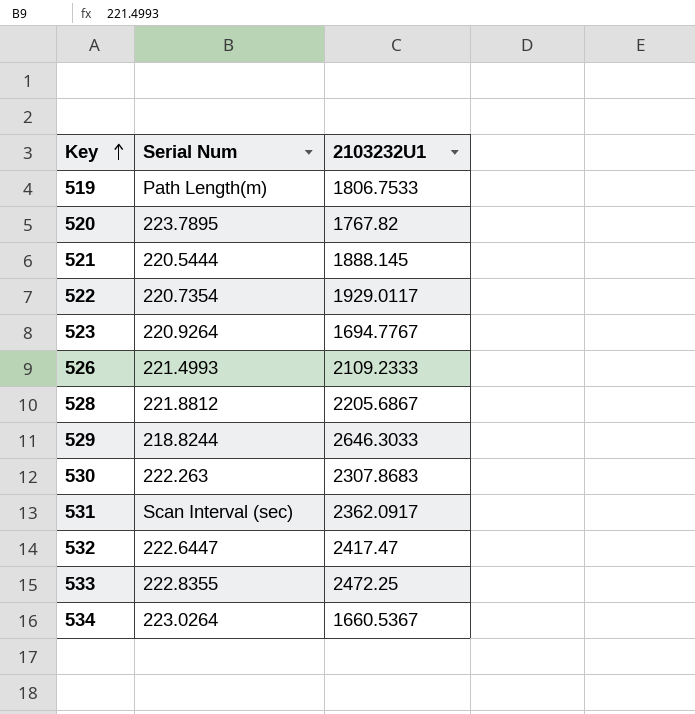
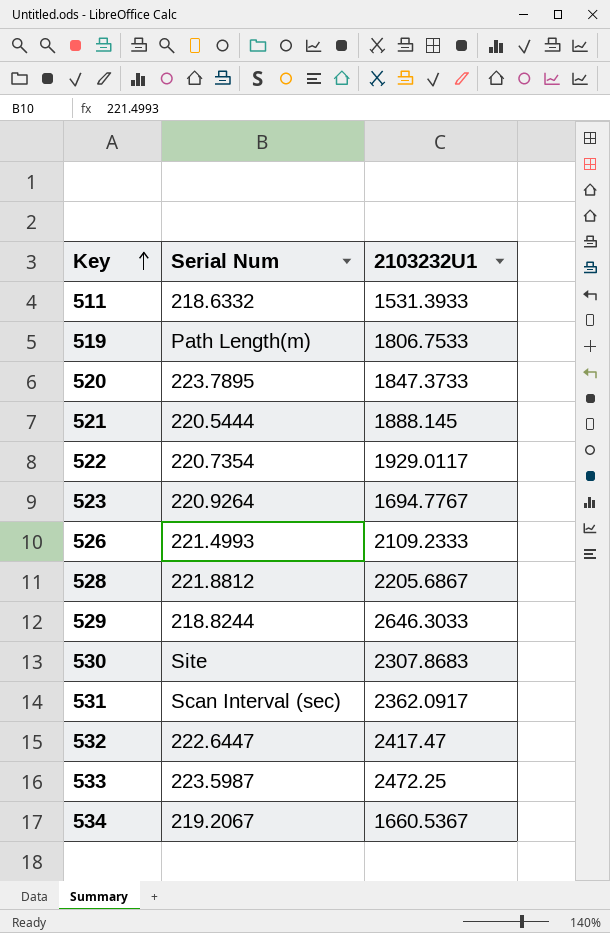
row 511: none -> 218.6332 | 1531.3933
520 | 2103232U1: 1767.82 -> 1847.3733
530 | Serial Num: 222.263 -> Site
533 | Serial Num: 222.8355 -> 223.5987
534 | Serial Num: 223.0264 -> 219.2067

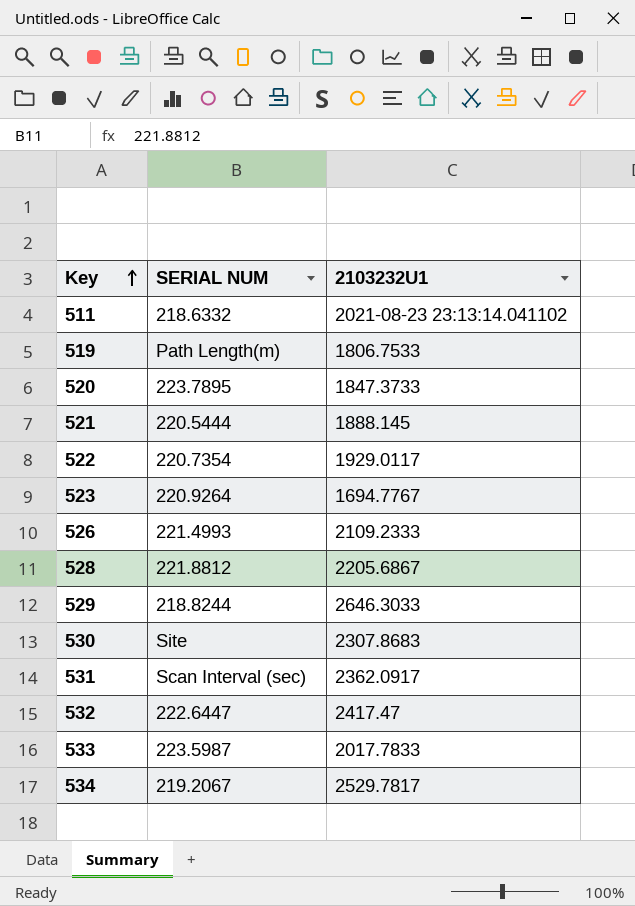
column name: Serial Num -> SERIAL NUM
511 | 2103232U1: 1531.3933 -> 2021-08-23 23:13:14.041102
533 | 2103232U1: 2472.25 -> 2017.7833
534 | 2103232U1: 1660.5367 -> 2529.7817

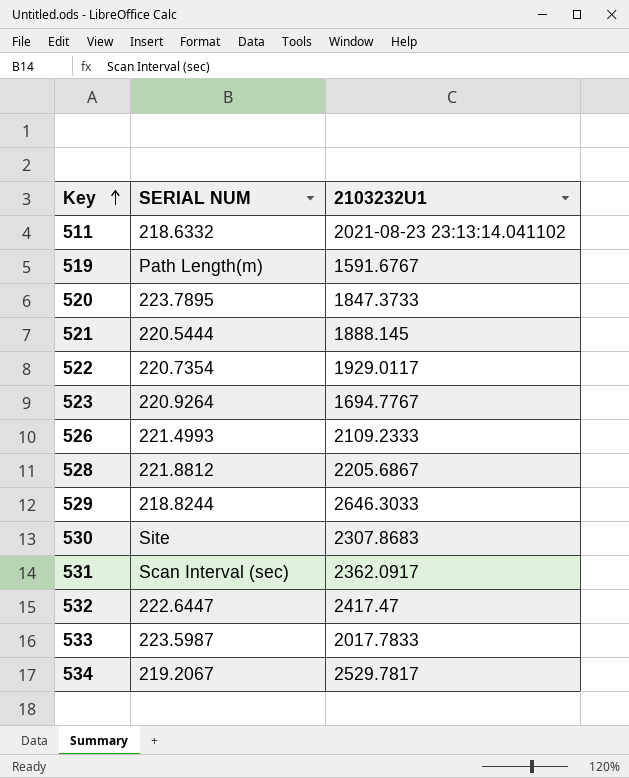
519 | 2103232U1: 1806.7533 -> 1591.6767

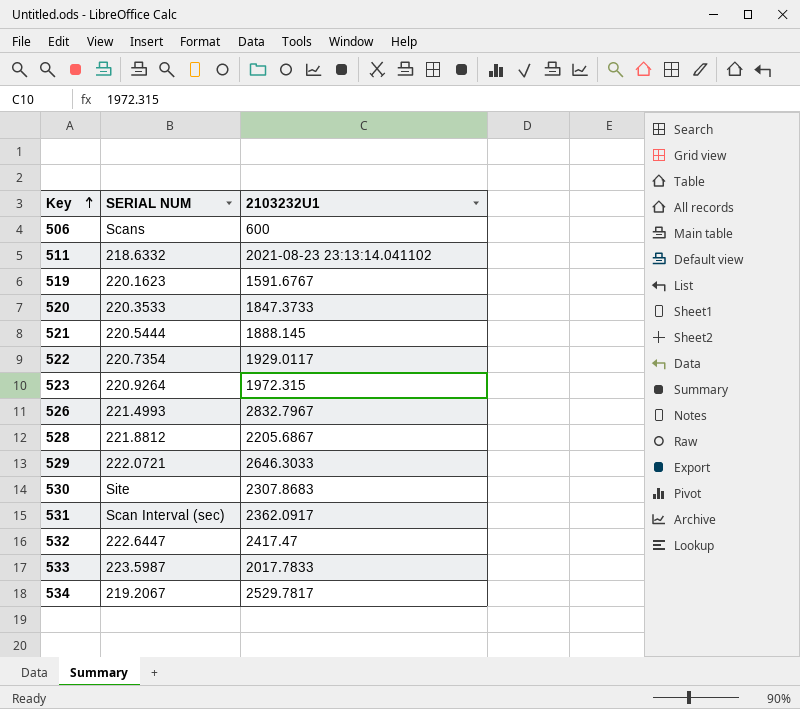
row 506: none -> Scans | 600
519 | SERIAL NUM: Path Length(m) -> 220.1623
520 | SERIAL NUM: 223.7895 -> 220.3533
523 | 2103232U1: 1694.7767 -> 1972.315
526 | 2103232U1: 2109.2333 -> 2832.7967
529 | SERIAL NUM: 218.8244 -> 222.0721

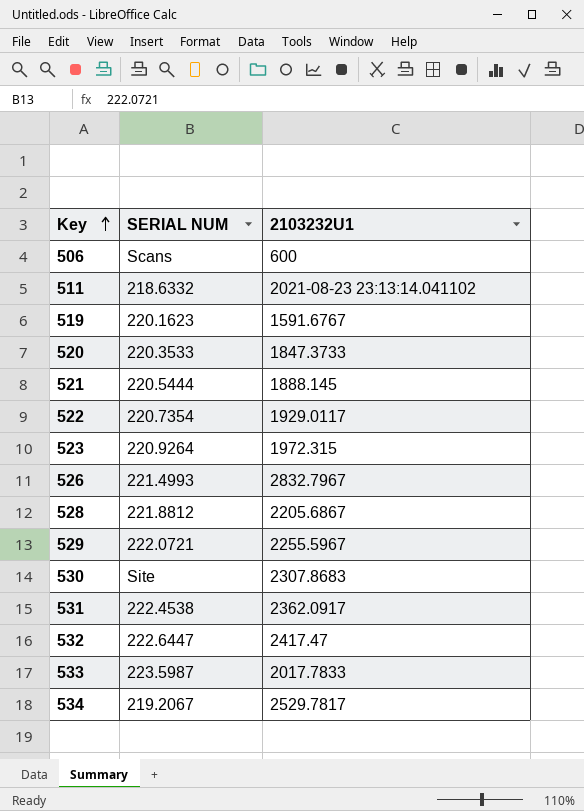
529 | 2103232U1: 2646.3033 -> 2255.5967
531 | SERIAL NUM: Scan Interval (sec) -> 222.4538

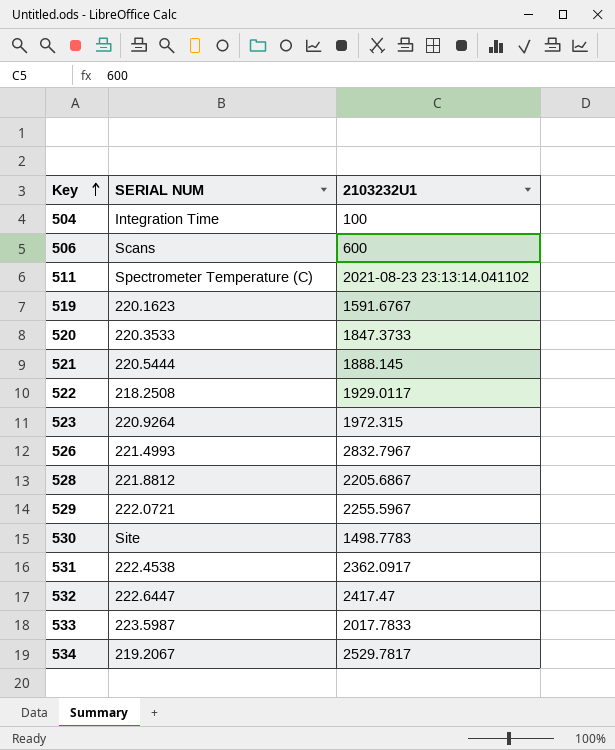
row 504: none -> Integration Time | 100
511 | SERIAL NUM: 218.6332 -> Spectrometer Temperature (C)
522 | SERIAL NUM: 220.7354 -> 218.2508
530 | 2103232U1: 2307.8683 -> 1498.7783

